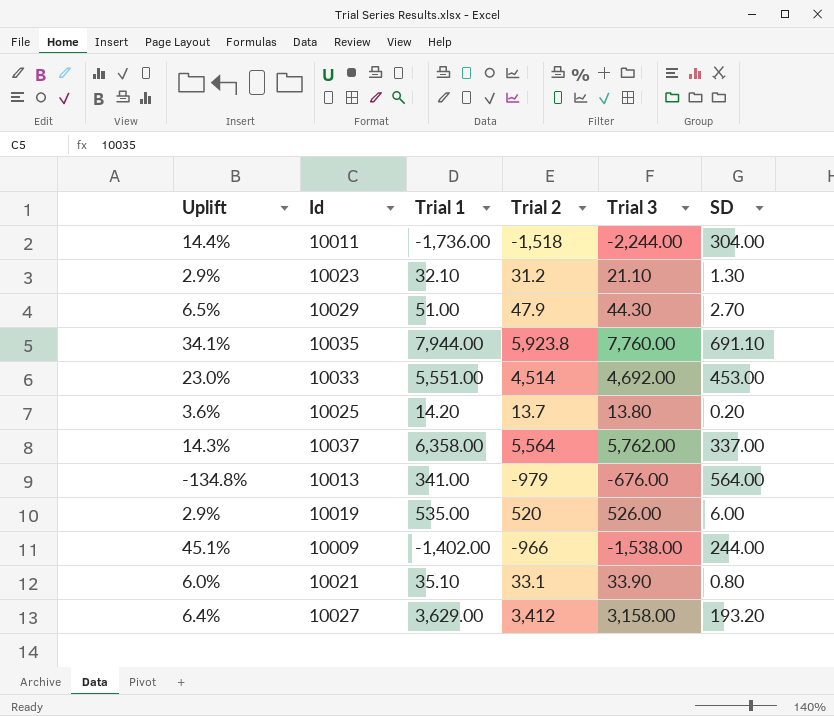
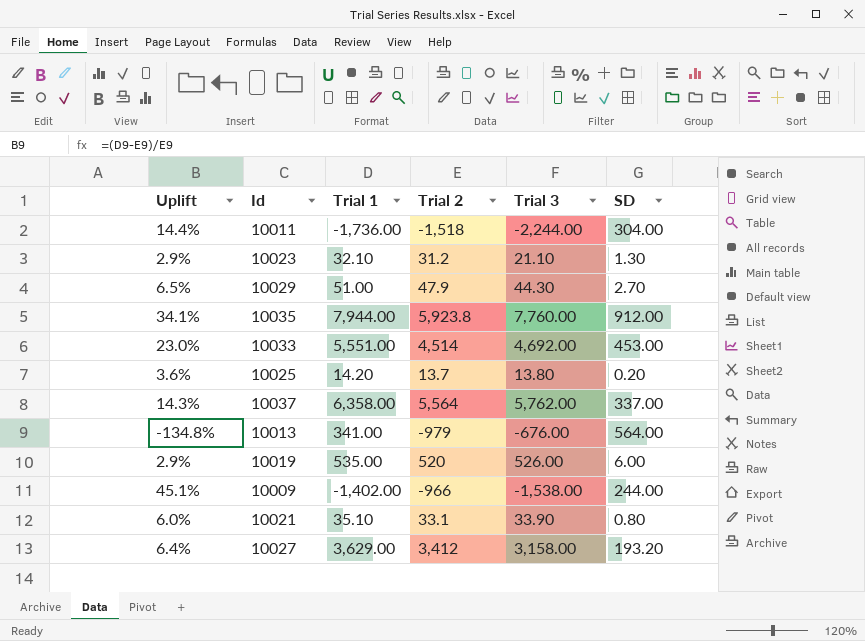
10035 | SD: 691.10 -> 912.00

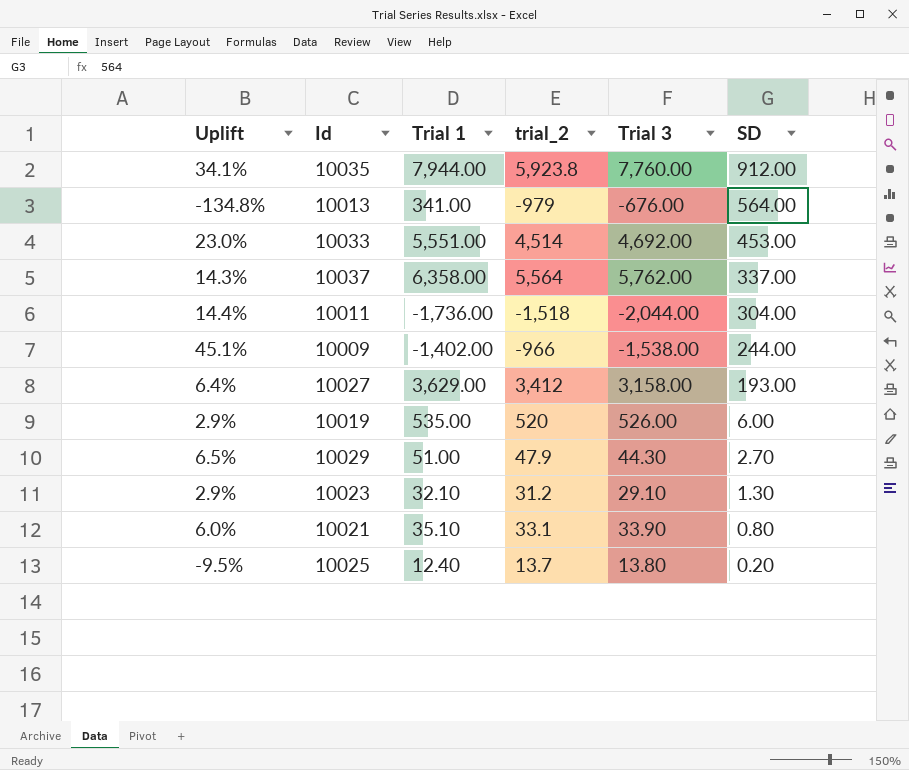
row order: none -> SD descending
column name: Trial 2 -> trial_2
10011 | Trial 3: -2,244.00 -> -2,044.00
10027 | SD: 193.20 -> 193.00
10023 | Trial 3: 21.10 -> 29.10
10025 | Uplift: 3.6% -> -9.5%
10025 | Trial 1: 14.20 -> 12.40

